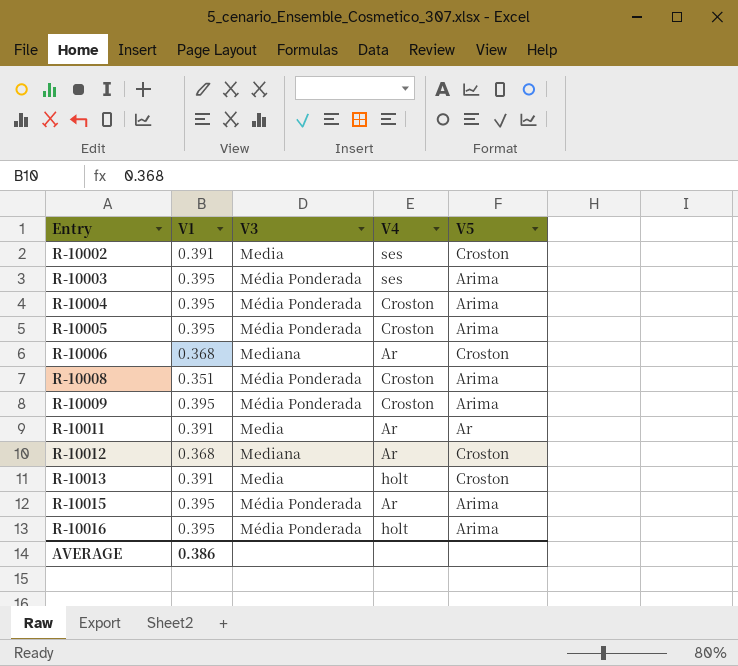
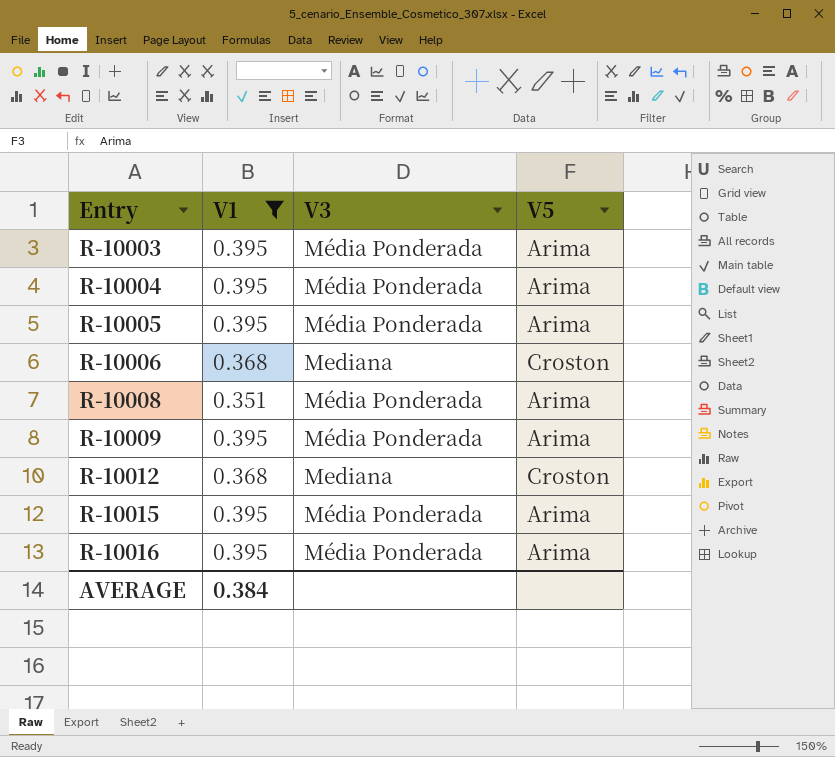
filter: none -> V1 != 0.391
column V4 | position: 4 -> none
AVERAGE | V1: 0.386 -> 0.384

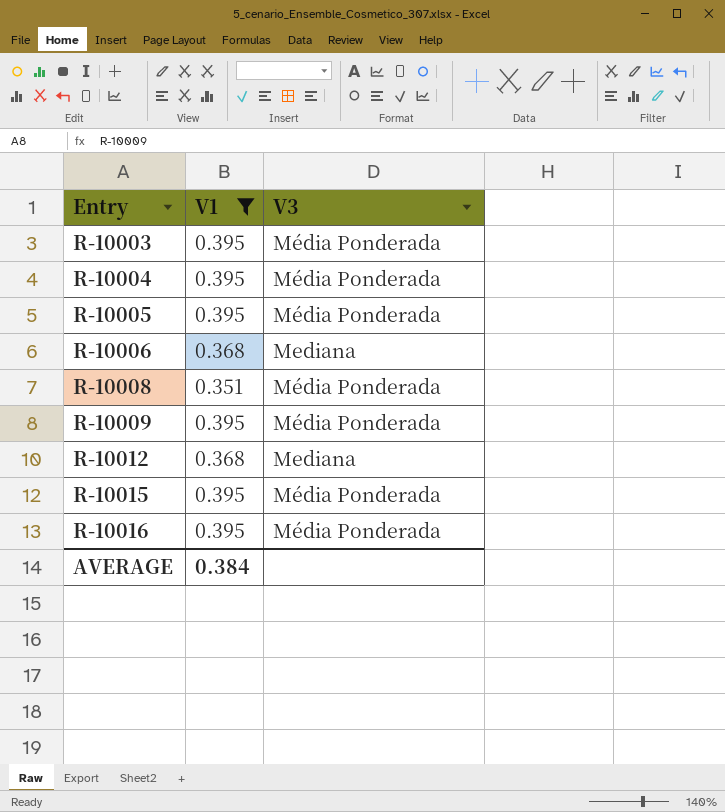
column V5 | position: 4 -> none

